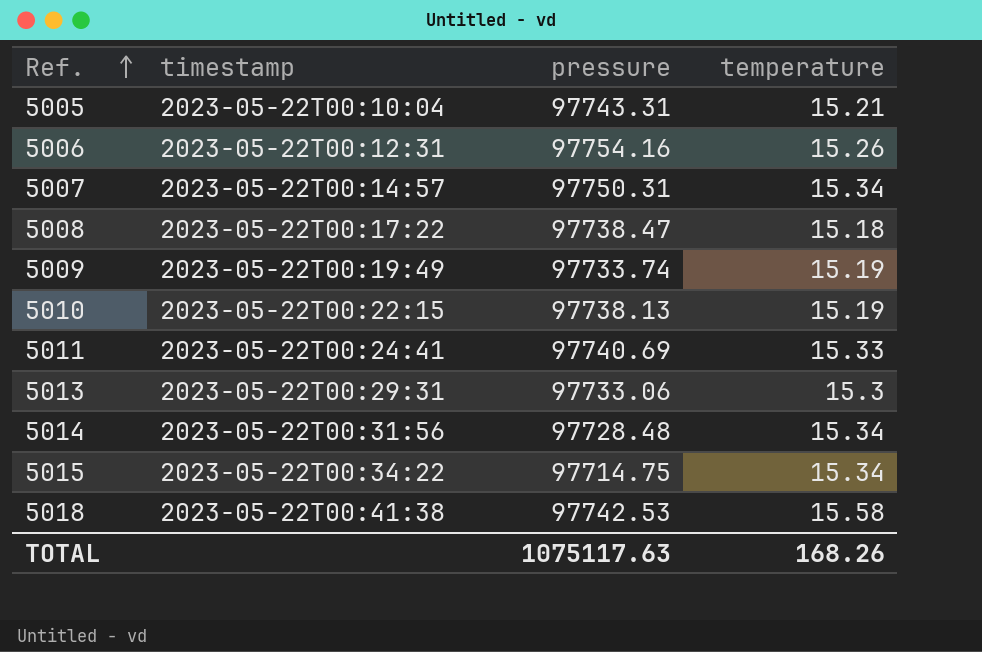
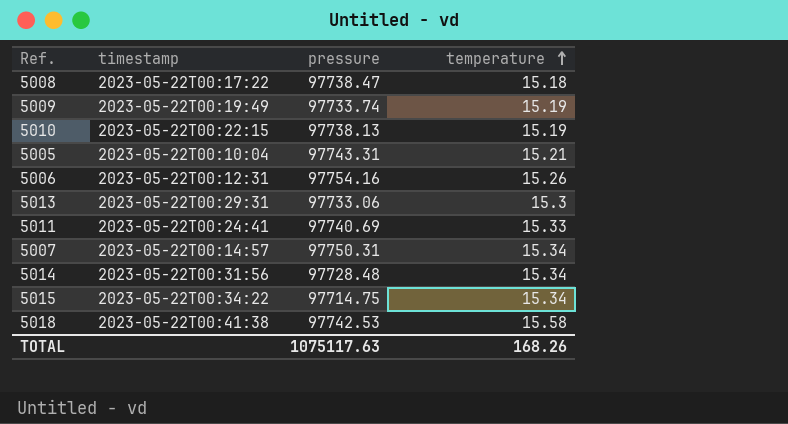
row order: Ref. ascending -> temperature ascending

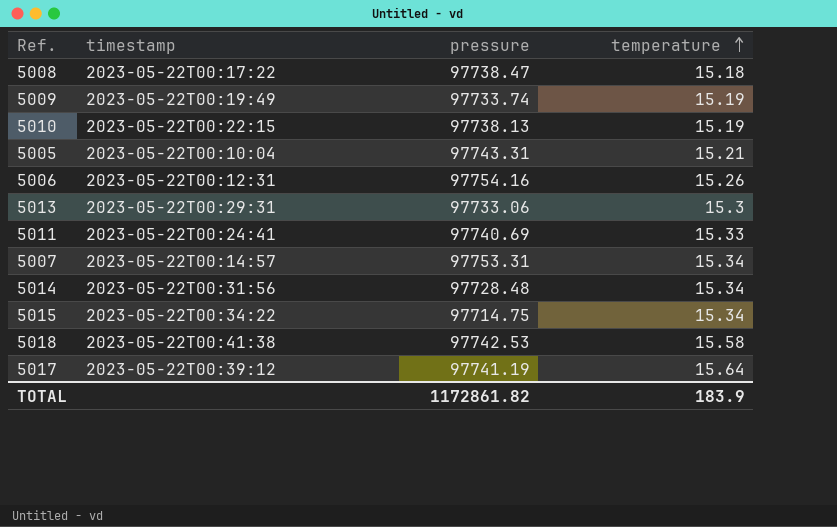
5007 | pressure: 97750.31 -> 97753.31
row 5017: none -> 2023-05-22T00:39:12 | 97741.19 | 15.64
TOTAL | pressure: 1075117.63 -> 1172861.82
TOTAL | temperature: 168.26 -> 183.9

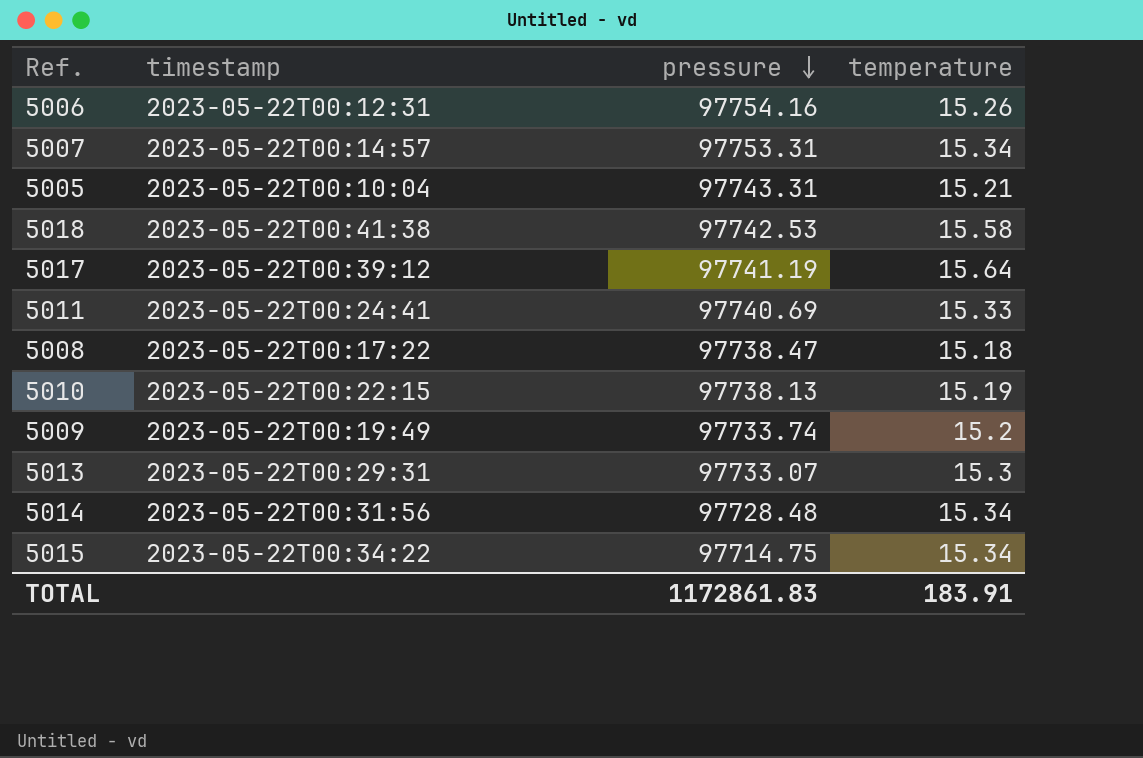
row order: temperature ascending -> pressure descending
5009 | temperature: 15.19 -> 15.2
5013 | pressure: 97733.06 -> 97733.07
TOTAL | pressure: 1172861.82 -> 1172861.83
TOTAL | temperature: 183.9 -> 183.91

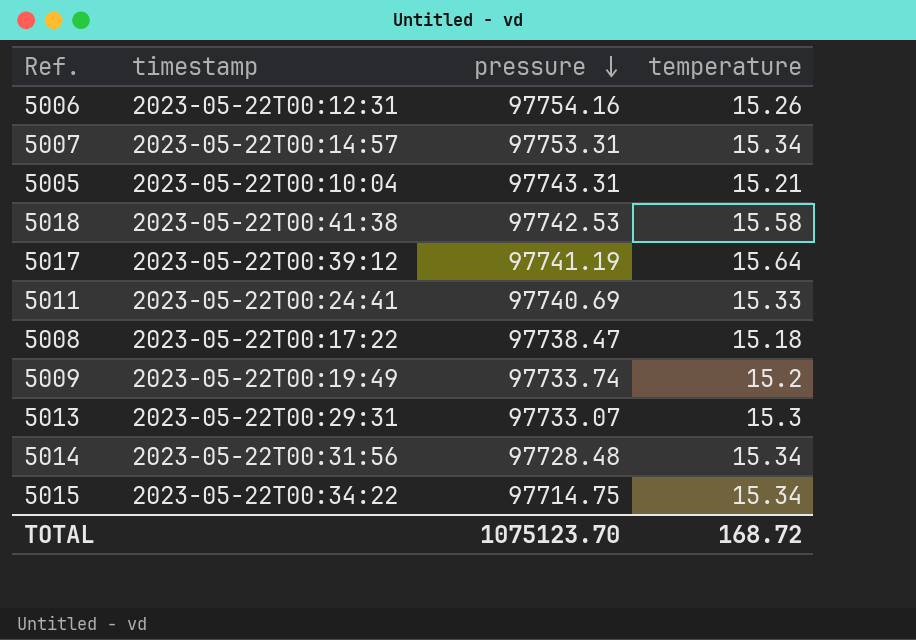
row 5010: 2023-05-22T00:22:15 | 97738.13 | 15.19 -> none
TOTAL | pressure: 1172861.83 -> 1075123.70
TOTAL | temperature: 183.91 -> 168.72

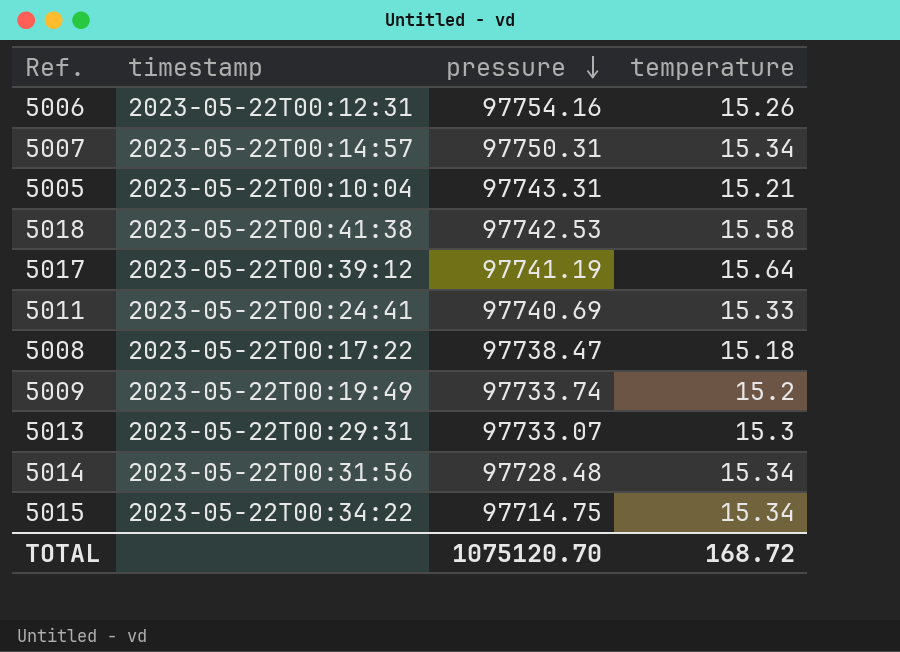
5007 | pressure: 97753.31 -> 97750.31
TOTAL | pressure: 1075123.70 -> 1075120.70

